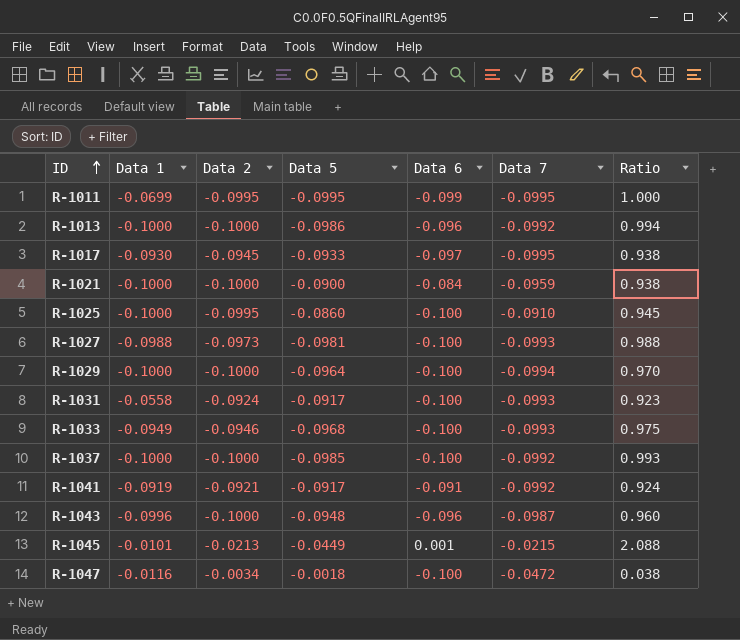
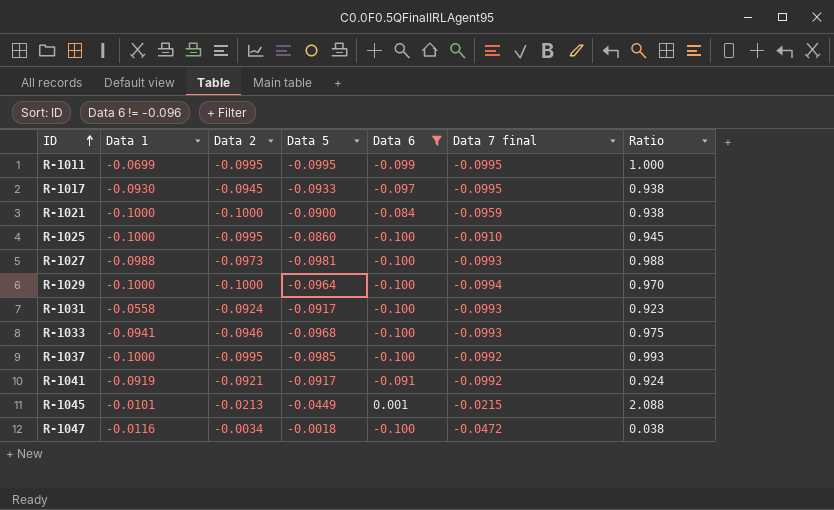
filter: none -> Data 6 != -0.096
column name: Data 7 -> Data 7 final
R-1033 | Data 1: -0.0949 -> -0.0941
R-1037 | Data 2: -0.1000 -> -0.0995

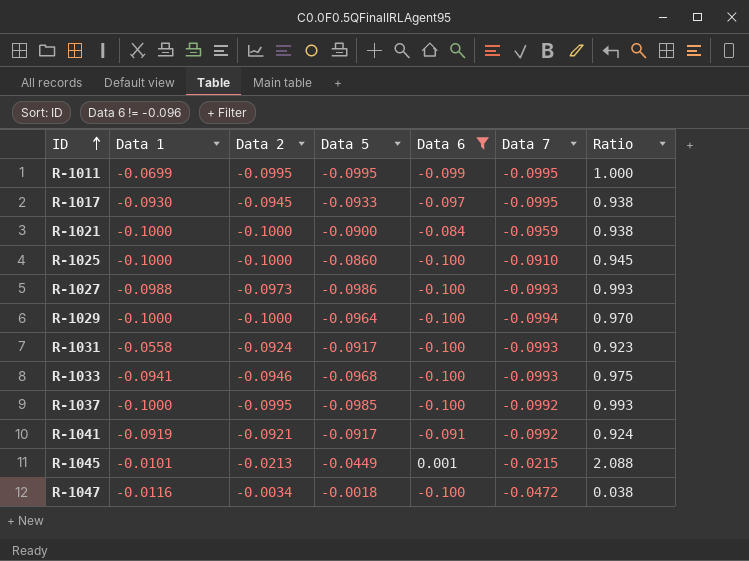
column name: Data 7 final -> Data 7
R-1025 | Data 2: -0.0995 -> -0.1000
R-1027 | Data 5: -0.0981 -> -0.0986
R-1027 | Ratio: 0.988 -> 0.993

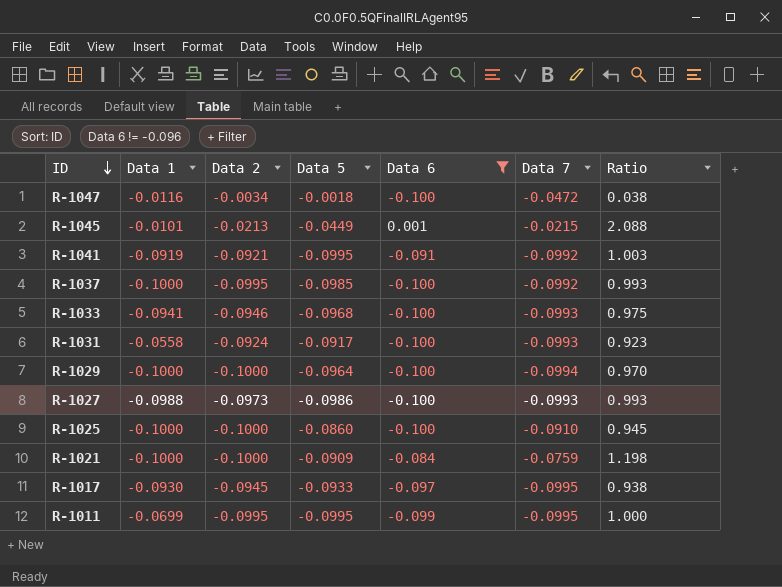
row order: ID ascending -> ID descending
R-1041 | Data 5: -0.0917 -> -0.0995
R-1041 | Ratio: 0.924 -> 1.003
R-1021 | Data 5: -0.0900 -> -0.0909
R-1021 | Data 7: -0.0959 -> -0.0759
R-1021 | Ratio: 0.938 -> 1.198

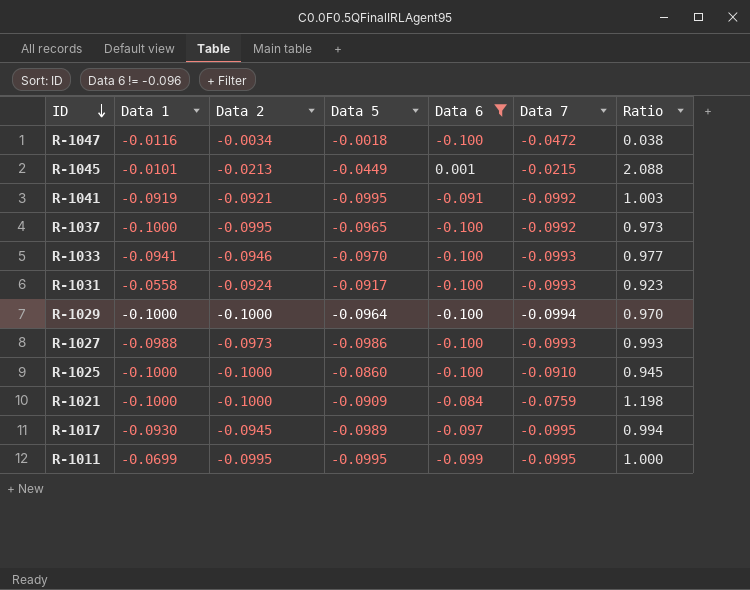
R-1037 | Data 5: -0.0985 -> -0.0965
R-1037 | Ratio: 0.993 -> 0.973
R-1033 | Data 5: -0.0968 -> -0.0970
R-1033 | Ratio: 0.975 -> 0.977
R-1017 | Data 5: -0.0933 -> -0.0989
R-1017 | Ratio: 0.938 -> 0.994

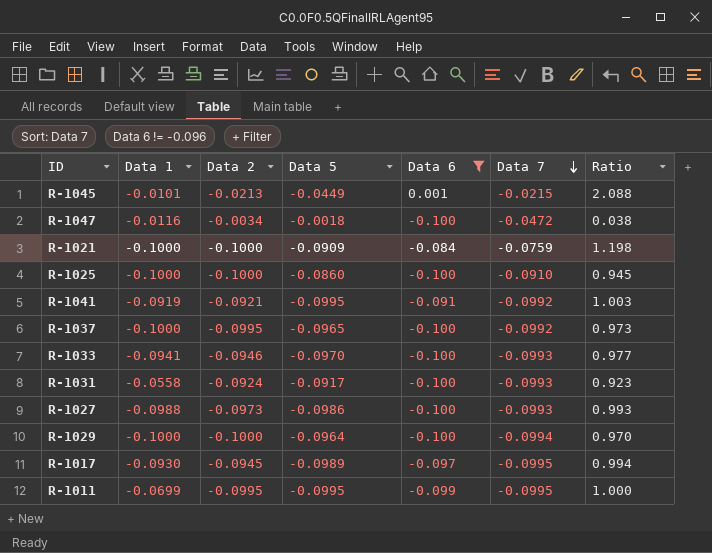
row order: ID descending -> Data 7 descending

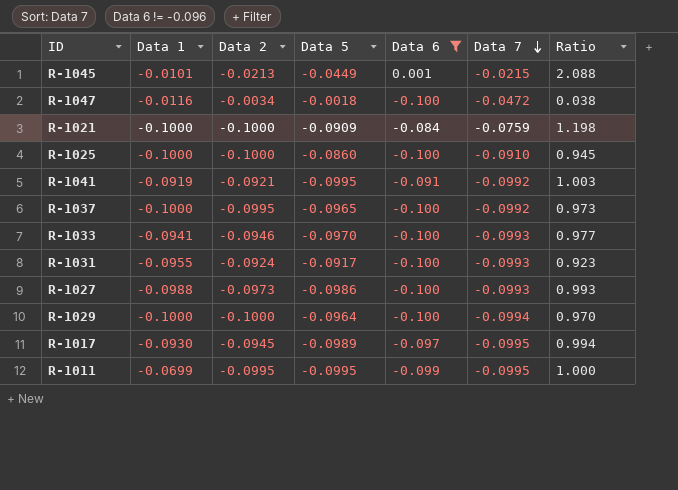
R-1031 | Data 1: -0.0558 -> -0.0955

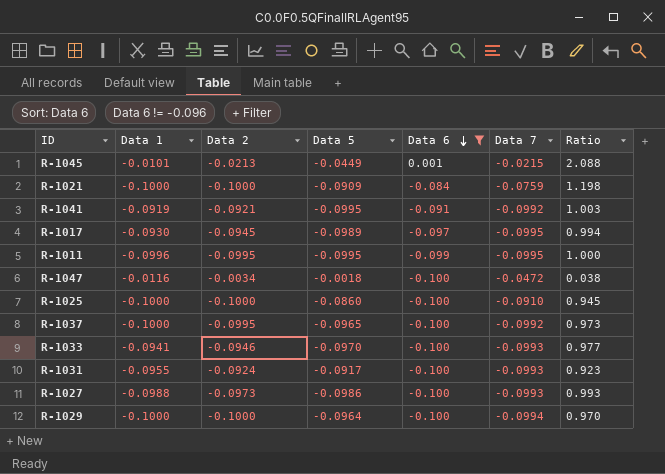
row order: Data 7 descending -> Data 6 descending
R-1011 | Data 1: -0.0699 -> -0.0996

